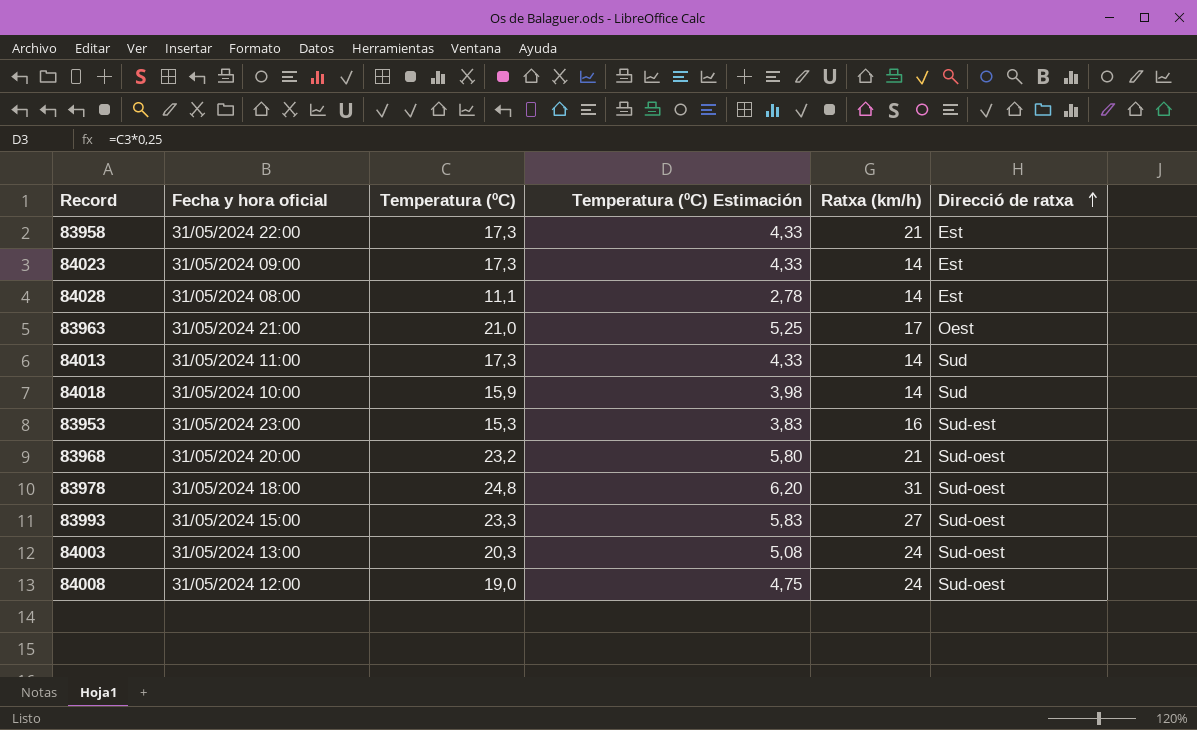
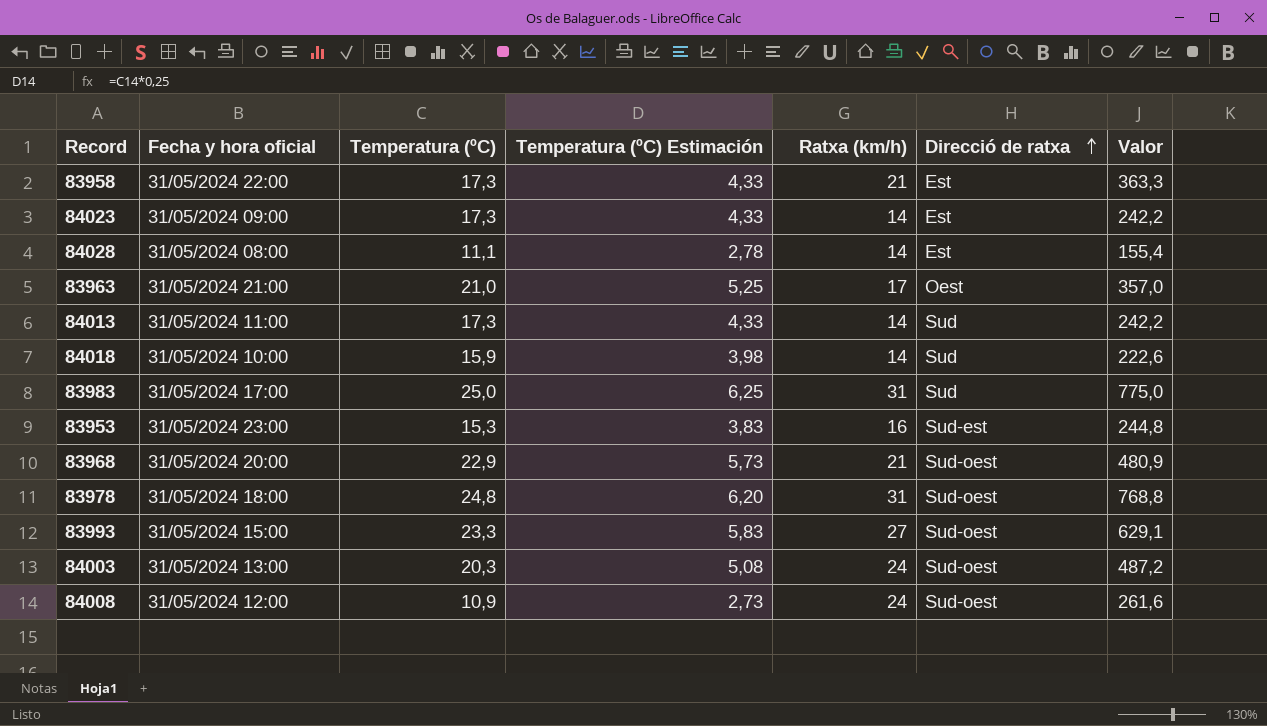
column Valor | formula: none -> [Temperatura (ºC)] * [Ratxa (km/h)]
row 83983: none -> 31/05/2024 17:00 | 25,0 | 6,25 | 31 | Sud | 775,0
83968 | Temperatura (ºC): 23,2 -> 22,9
83968 | Temperatura (ºC) Estimación: 5,80 -> 5,73
84008 | Temperatura (ºC): 19,0 -> 10,9
84008 | Temperatura (ºC) Estimación: 4,75 -> 2,73

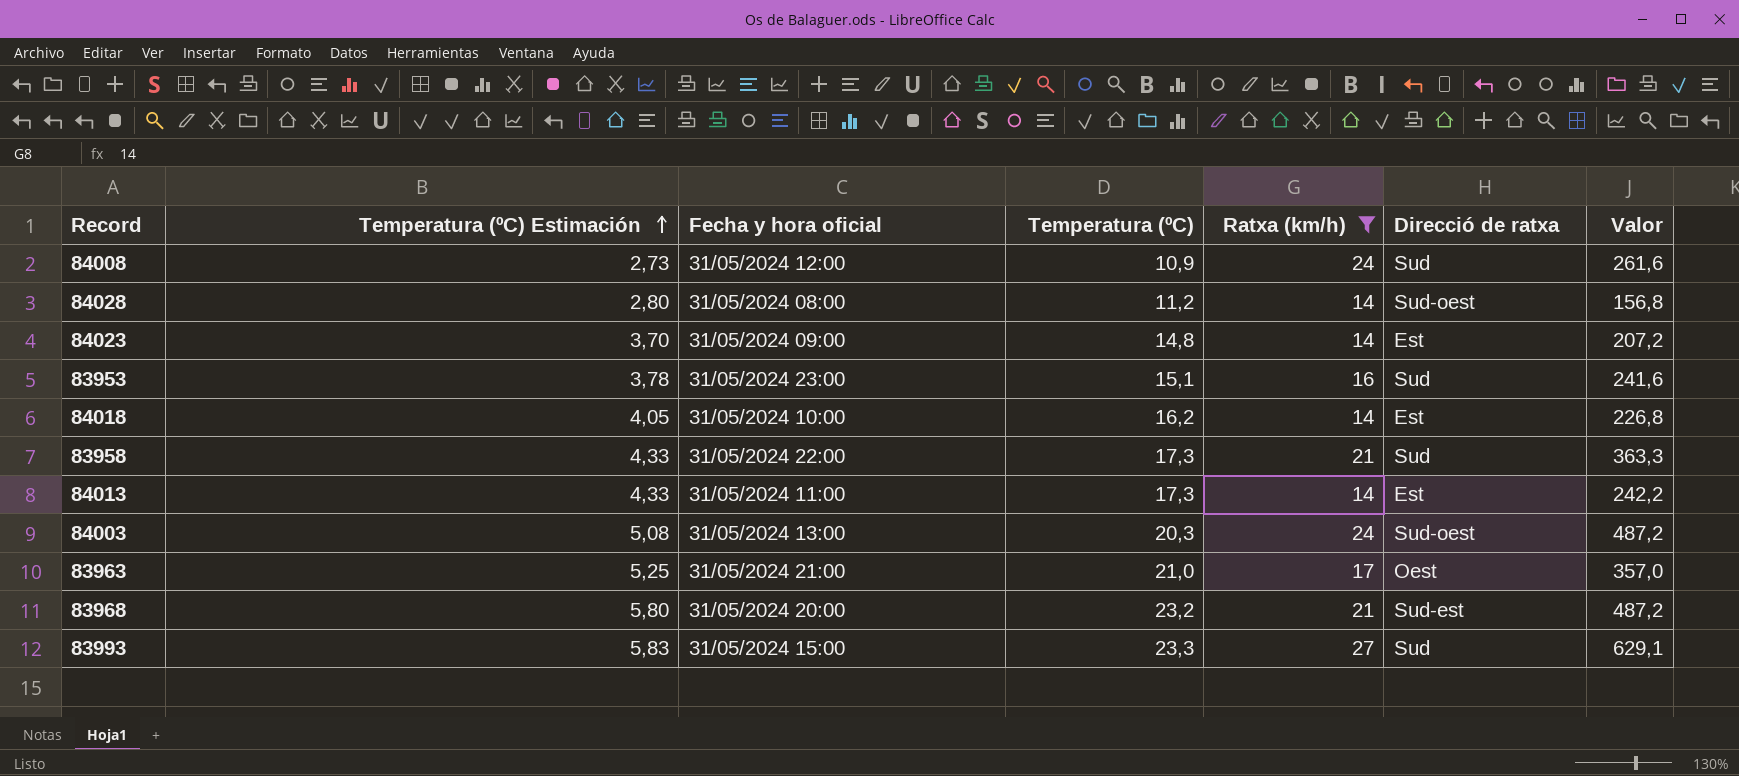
filter: none -> Ratxa (km/h) != 31
row order: Direcció de ratxa ascending -> Temperatura (ºC) Estimación ascending
column Temperatura (ºC) Estimación | position: 4 -> 2
84008 | Direcció de ratxa: Sud-oest -> Sud
84028 | Temperatura (ºC) Estimación: 2,78 -> 2,80
84028 | Temperatura (ºC): 11,1 -> 11,2
84028 | Direcció de ratxa: Est -> Sud-oest
84028 | Valor: 155,4 -> 156,8
84023 | Temperatura (ºC) Estimación: 4,33 -> 3,70
84023 | Temperatura (ºC): 17,3 -> 14,8
84023 | Valor: 242,2 -> 207,2
83953 | Temperatura (ºC) Estimación: 3,83 -> 3,78
83953 | Temperatura (ºC): 15,3 -> 15,1
83953 | Direcció de ratxa: Sud-est -> Sud
83953 | Valor: 244,8 -> 241,6
84018 | Temperatura (ºC) Estimación: 3,98 -> 4,05
84018 | Temperatura (ºC): 15,9 -> 16,2
84018 | Direcció de ratxa: Sud -> Est
84018 | Valor: 222,6 -> 226,8
83958 | Direcció de ratxa: Est -> Sud
84013 | Direcció de ratxa: Sud -> Est
83968 | Temperatura (ºC) Estimación: 5,73 -> 5,80
83968 | Temperatura (ºC): 22,9 -> 23,2
83968 | Direcció de ratxa: Sud-oest -> Sud-est
83968 | Valor: 480,9 -> 487,2
83993 | Direcció de ratxa: Sud-oest -> Sud

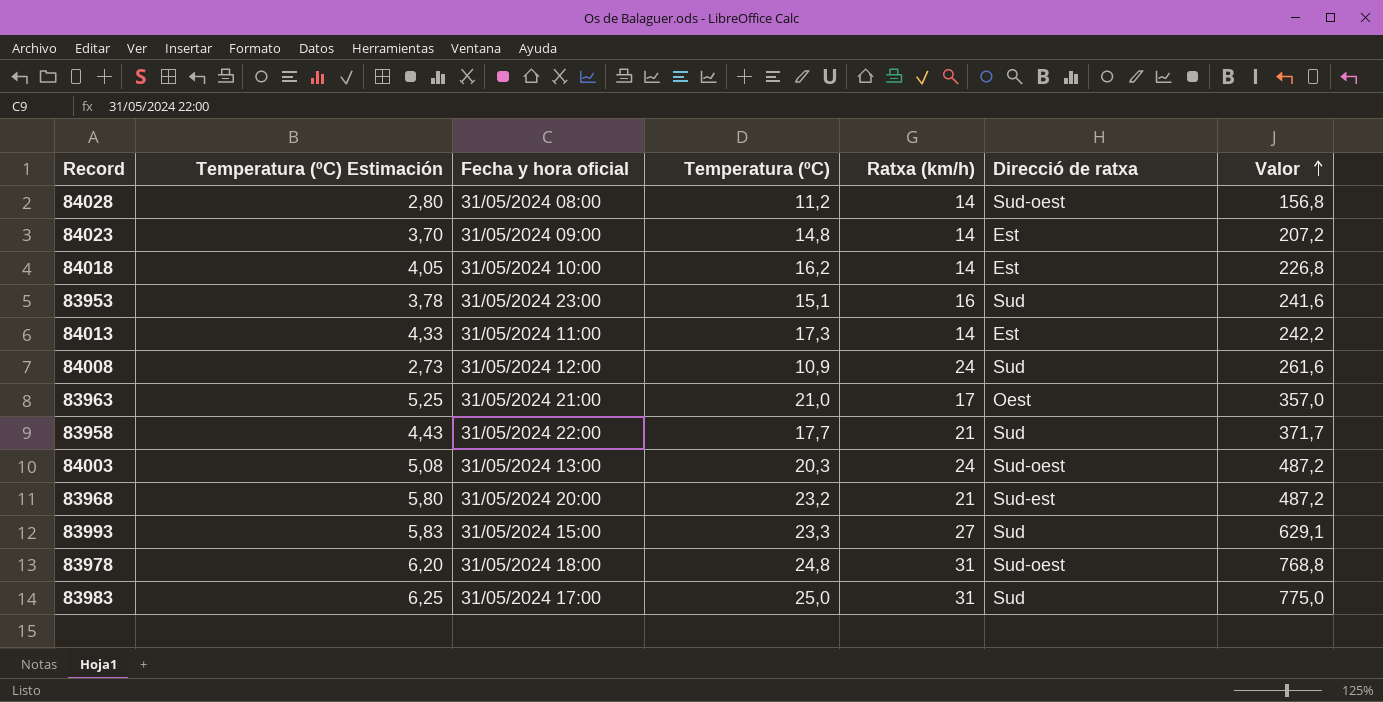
filter: Ratxa (km/h) != 31 -> none
row order: Temperatura (ºC) Estimación ascending -> Valor ascending
83958 | Temperatura (ºC) Estimación: 4,33 -> 4,43
83958 | Temperatura (ºC): 17,3 -> 17,7
83958 | Valor: 363,3 -> 371,7

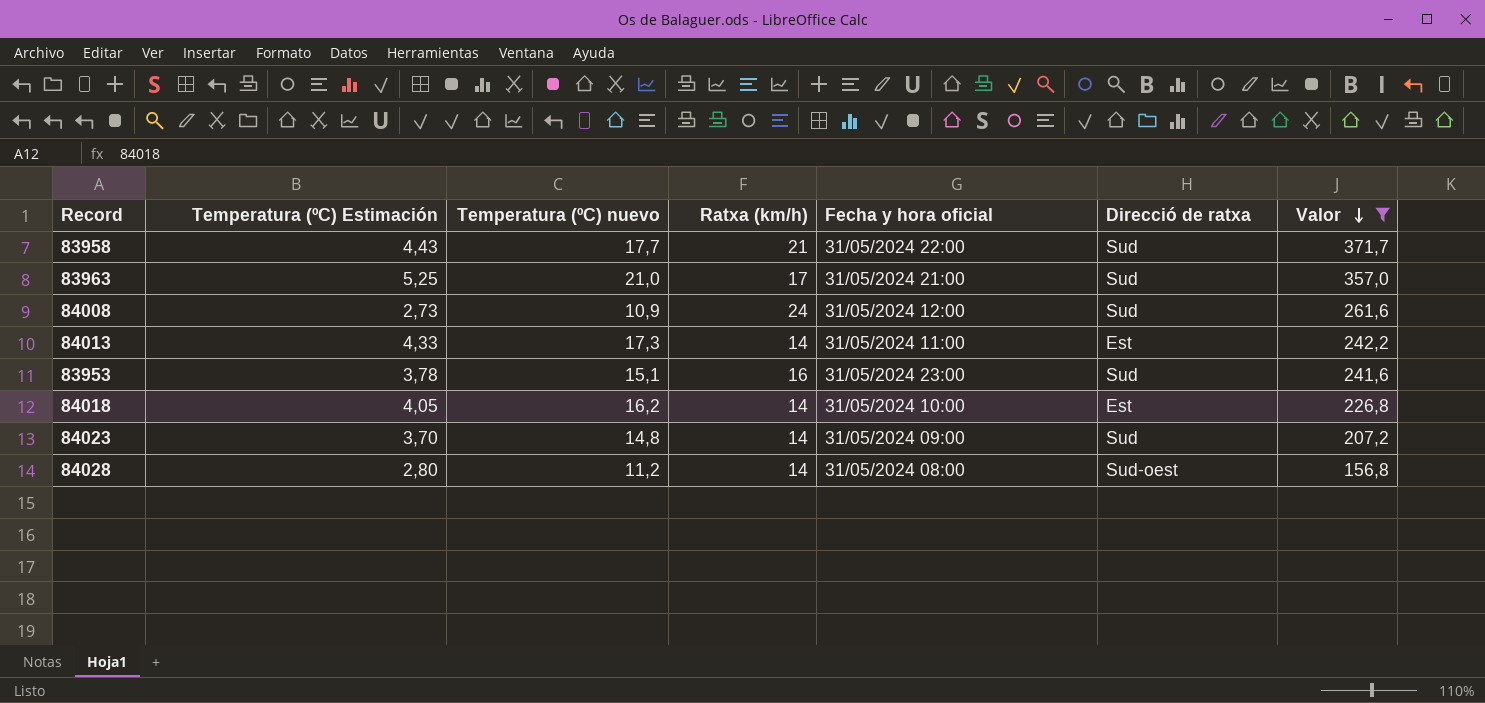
filter: none -> Valor <= 371,7
row order: Valor ascending -> Valor descending
column name: Temperatura (ºC) -> Temperatura (ºC) nuevo
column Fecha y hora oficial | position: 3 -> 5
83963 | Direcció de ratxa: Oest -> Sud
84023 | Direcció de ratxa: Est -> Sud

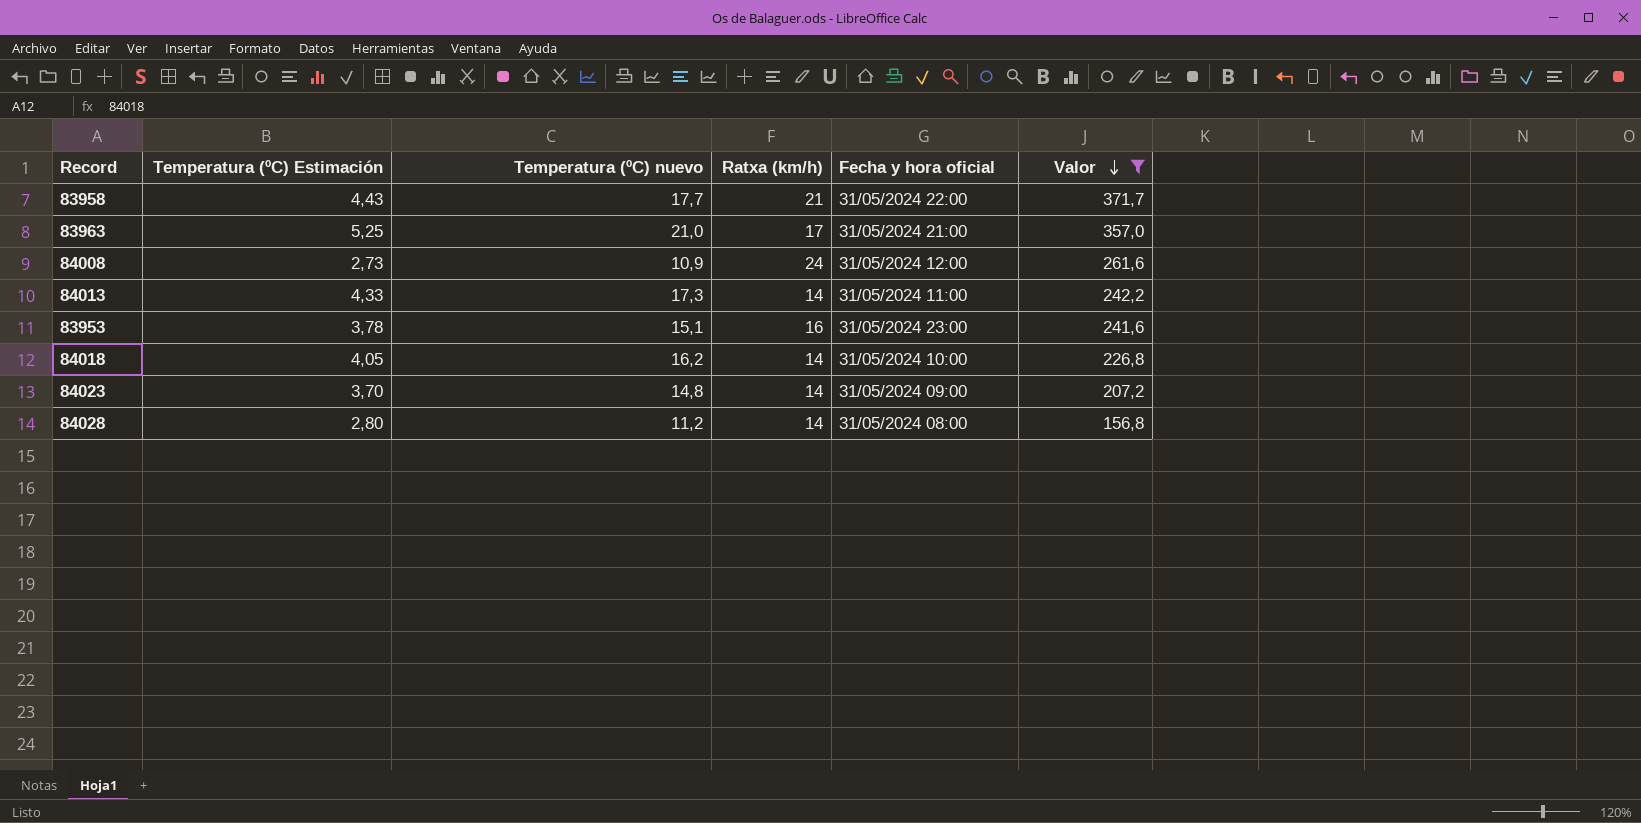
column Direcció de ratxa | position: 6 -> none

